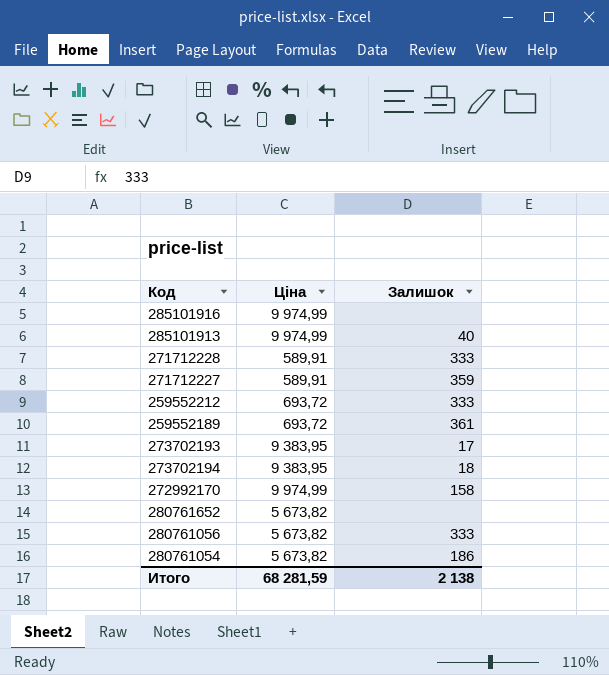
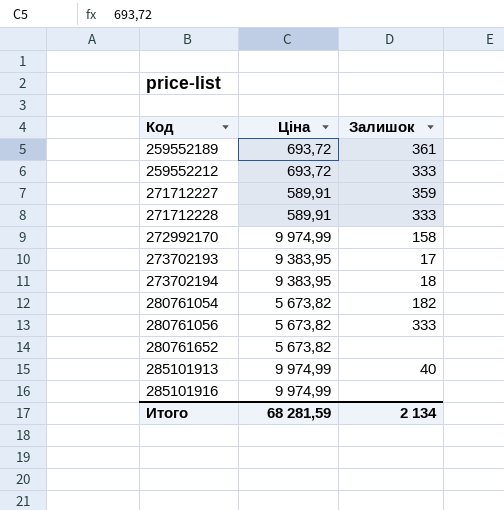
row order: none -> Код ascending
280761054 | Залишок: 186 -> 182
Итого | Залишок: 2 138 -> 2 134

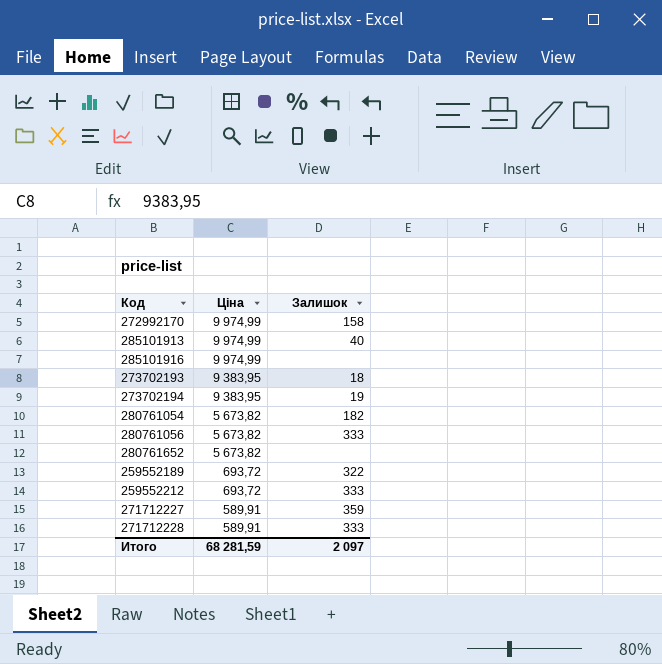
row order: Код ascending -> Ціна descending
273702193 | Залишок: 17 -> 18
273702194 | Залишок: 18 -> 19
259552189 | Залишок: 361 -> 322
Итого | Залишок: 2 134 -> 2 097

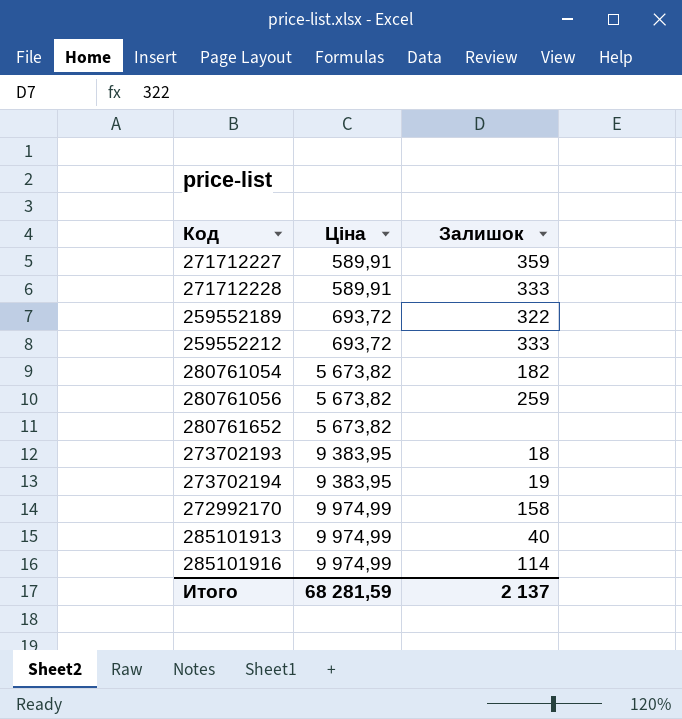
row order: Ціна descending -> Ціна ascending
280761056 | Залишок: 333 -> 259
285101916 | Залишок: none -> 114
Итого | Залишок: 2 097 -> 2 137

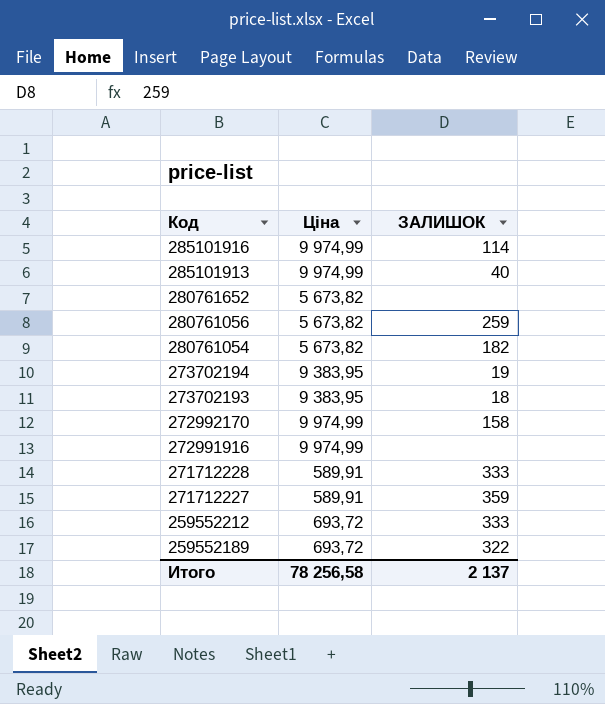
row order: Ціна ascending -> Код descending
column name: Залишок -> ЗАЛИШОК
row 272991916: none -> 9 974,99 | none
Итого | Ціна: 68 281,59 -> 78 256,58

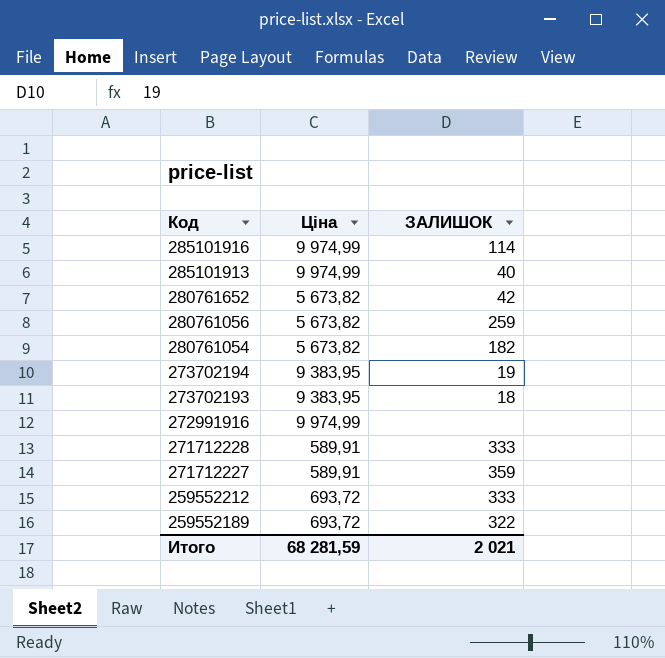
row 272992170: 9 974,99 | 158 -> none
280761652 | ЗАЛИШОК: none -> 42
Итого | Ціна: 78 256,58 -> 68 281,59
Итого | ЗАЛИШОК: 2 137 -> 2 021

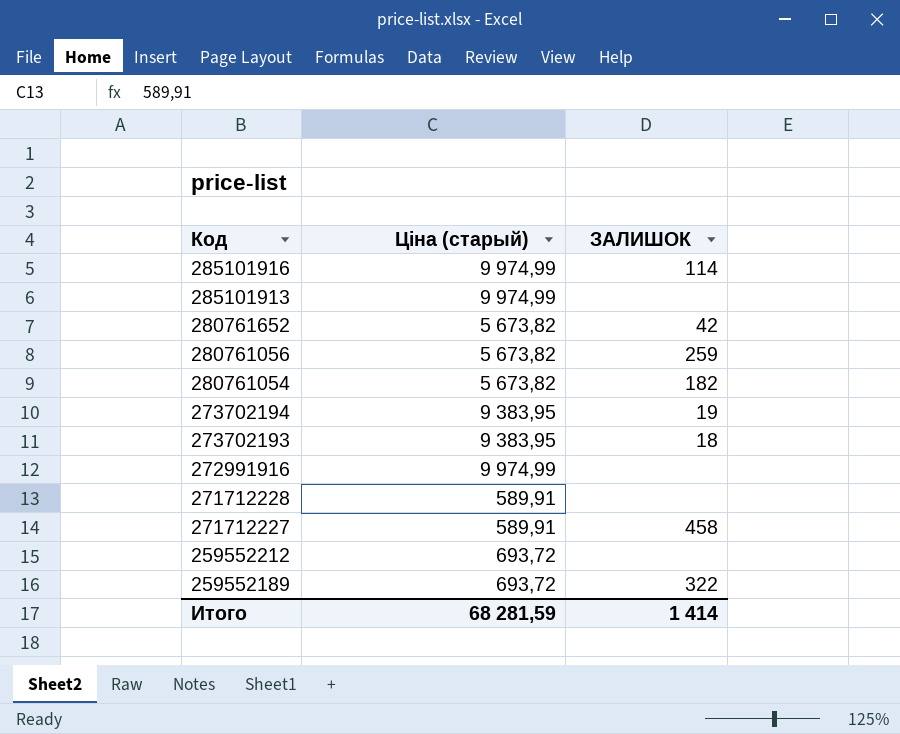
column name: Ціна -> Ціна (старый)
285101913 | ЗАЛИШОК: 40 -> none
271712228 | ЗАЛИШОК: 333 -> none
271712227 | ЗАЛИШОК: 359 -> 458
259552212 | ЗАЛИШОК: 333 -> none
Итого | ЗАЛИШОК: 2 021 -> 1 414

